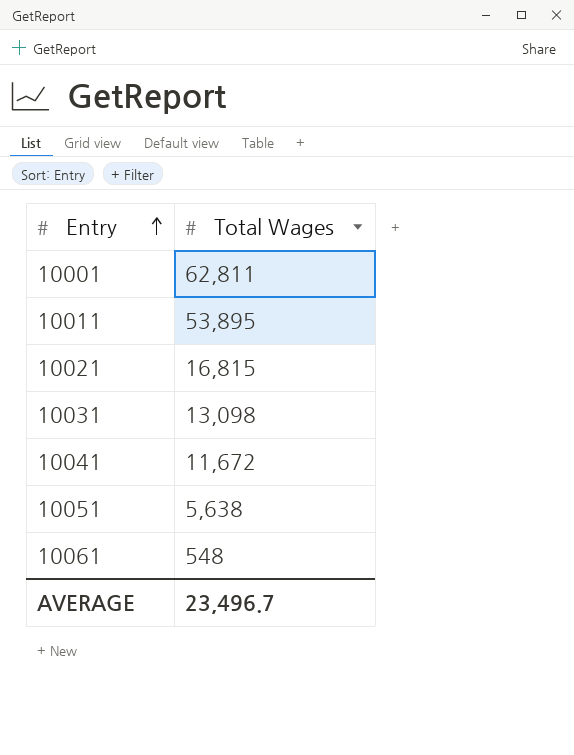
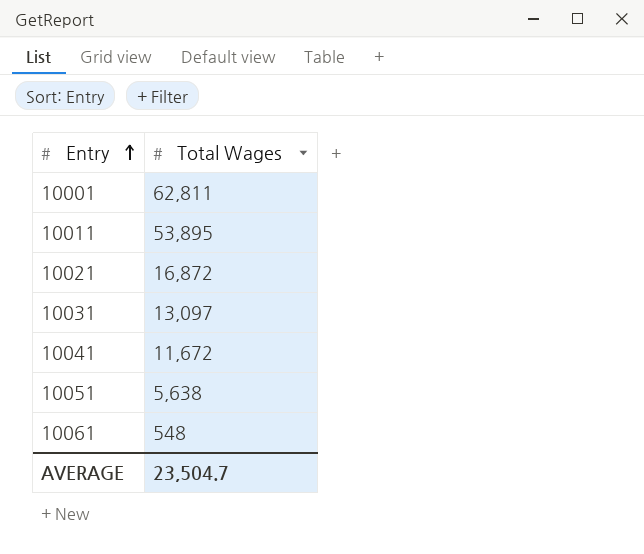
10021 | Total Wages: 16,815 -> 16,872
10031 | Total Wages: 13,098 -> 13,097
AVERAGE | Total Wages: 23,496.7 -> 23,504.7

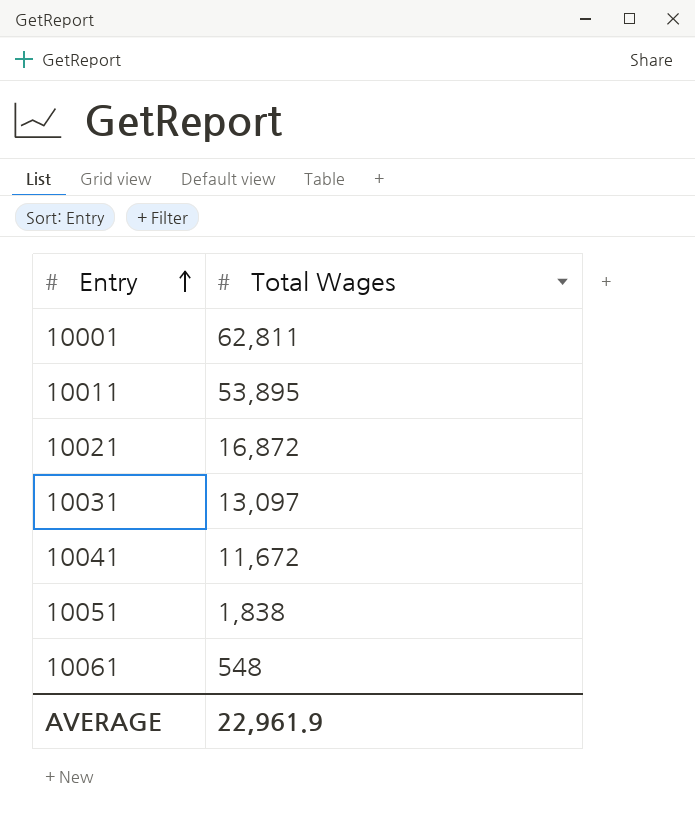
10051 | Total Wages: 5,638 -> 1,838
AVERAGE | Total Wages: 23,504.7 -> 22,961.9

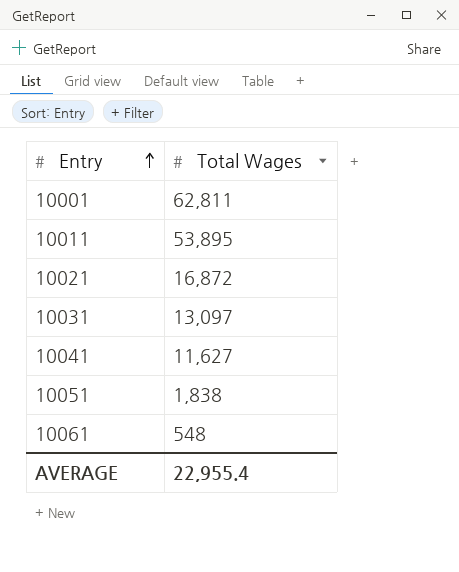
10041 | Total Wages: 11,672 -> 11,627
AVERAGE | Total Wages: 22,961.9 -> 22,955.4

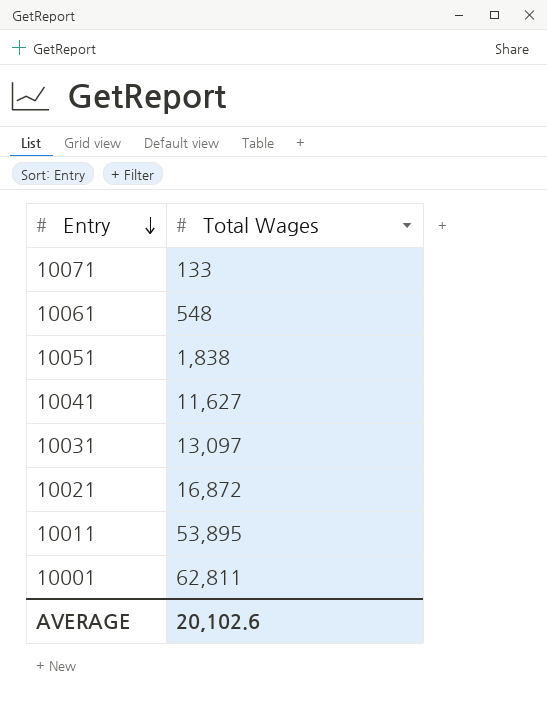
row order: Entry ascending -> Entry descending
row 10071: none -> 133
AVERAGE | Total Wages: 22,955.4 -> 20,102.6

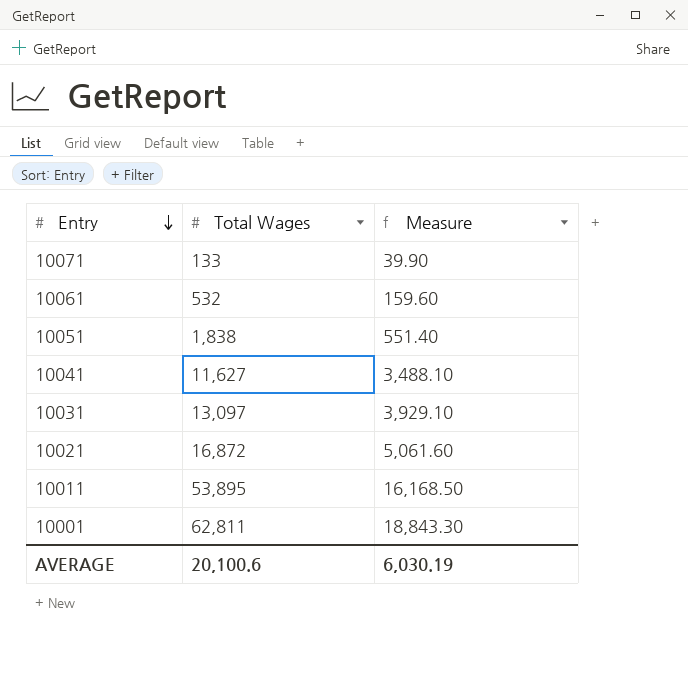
column Measure | formula: none -> [Total Wages] * 0.3
10061 | Total Wages: 548 -> 532
AVERAGE | Total Wages: 20,102.6 -> 20,100.6

